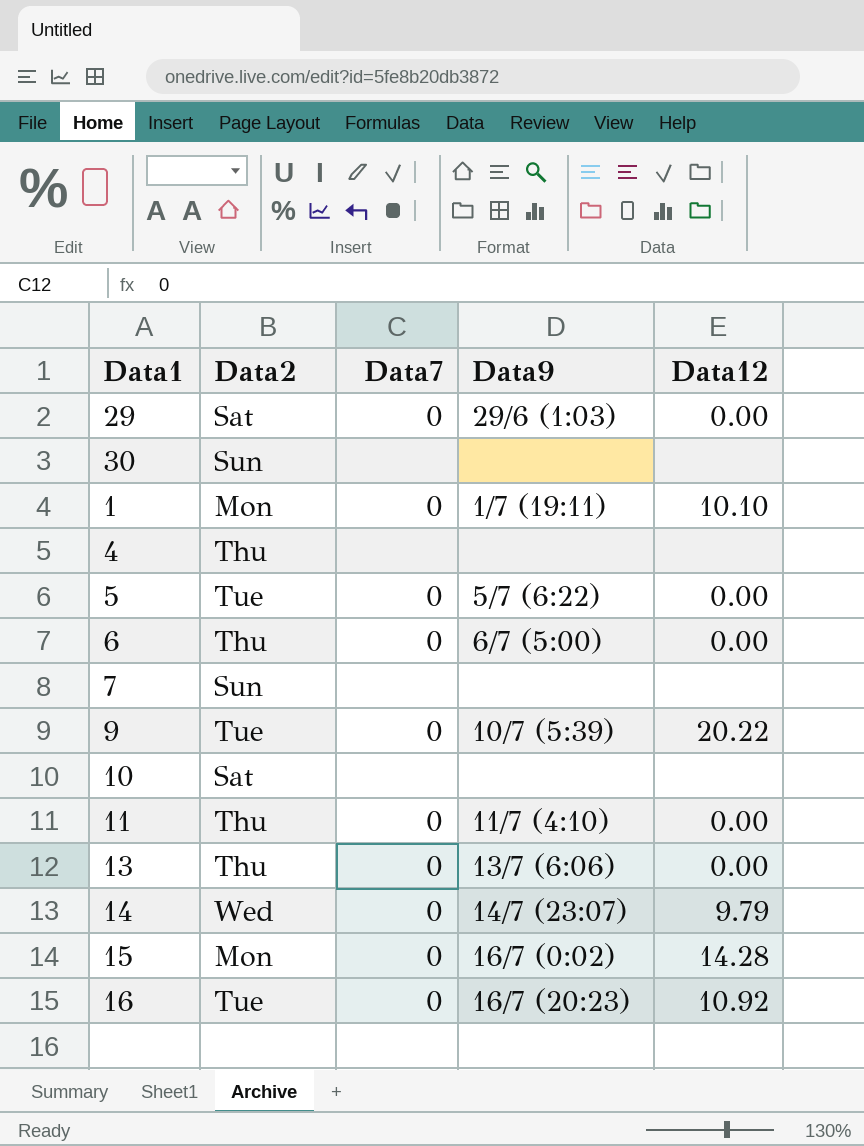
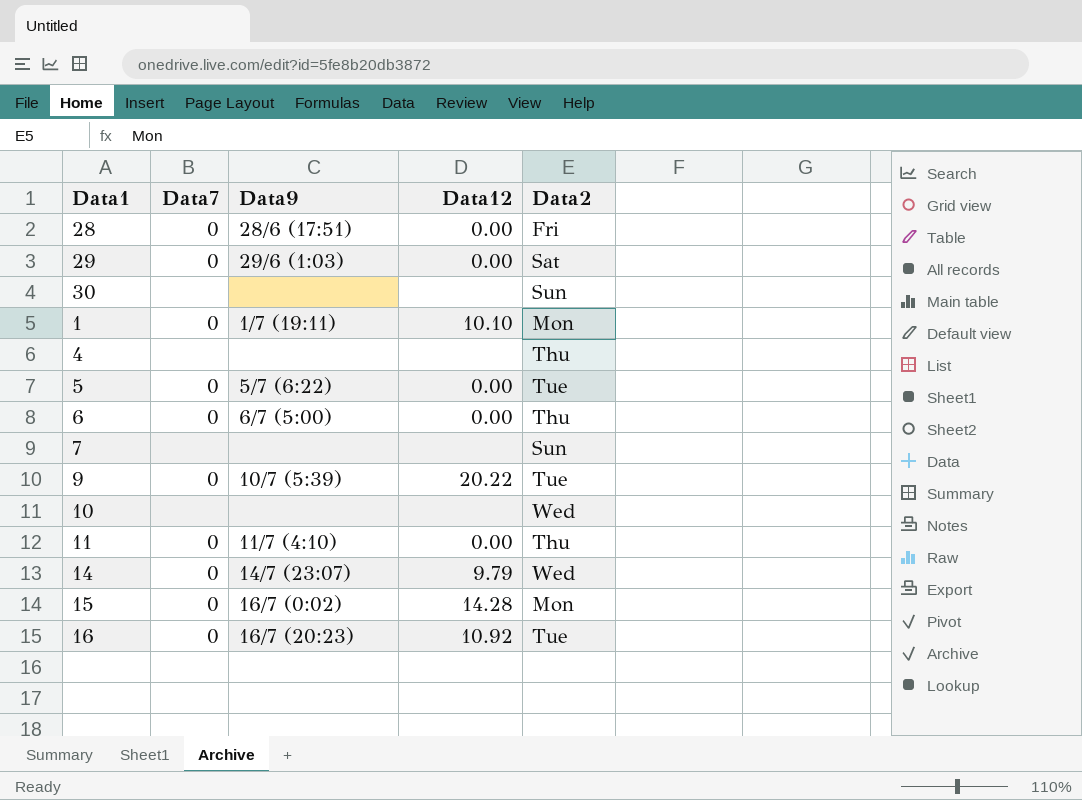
column Data2 | position: 2 -> 5
row 13: Thu | 0 | 13/7 (6:06) | 0.00 -> none
row 28: none -> 0 | 28/6 (17:51) | 0.00 | Fri
10 | Data2: Sat -> Wed

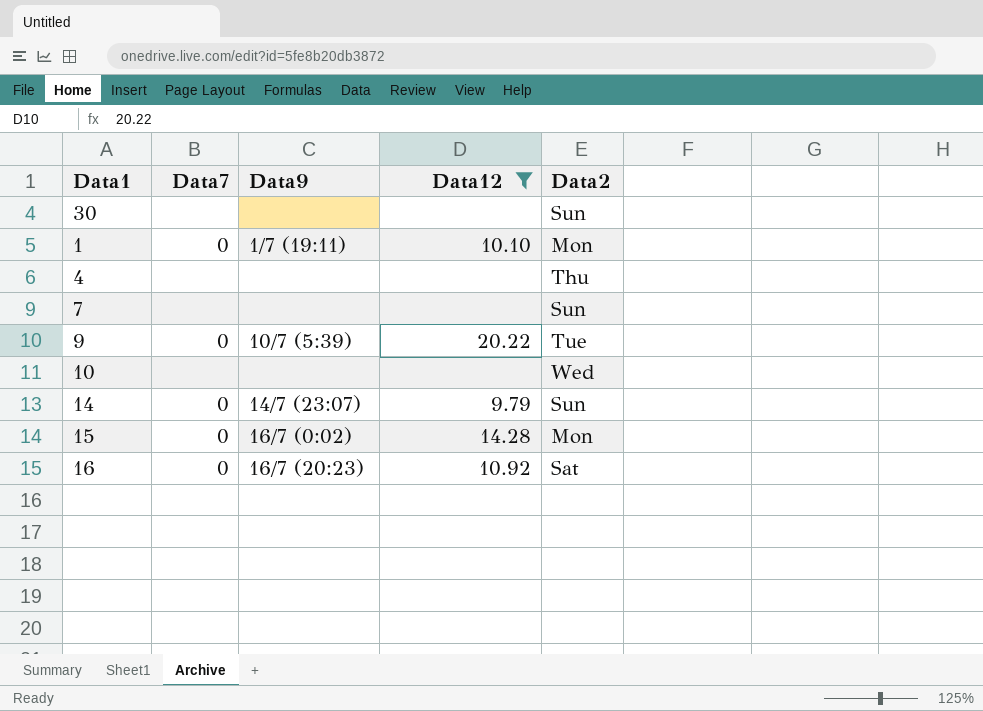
filter: none -> Data12 != 0.00
14 | Data2: Wed -> Sun
16 | Data2: Tue -> Sat

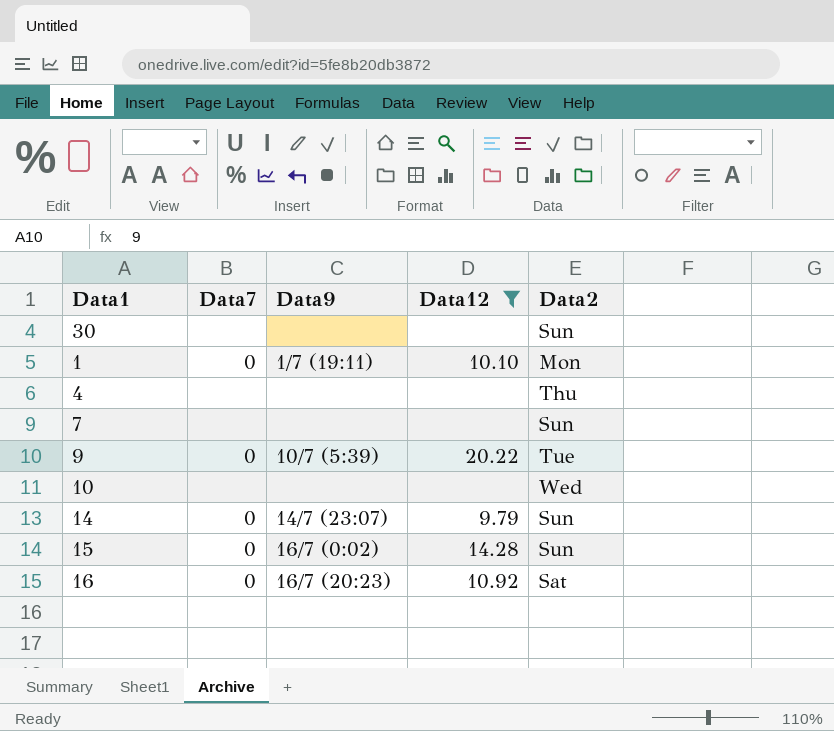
15 | Data2: Mon -> Sun

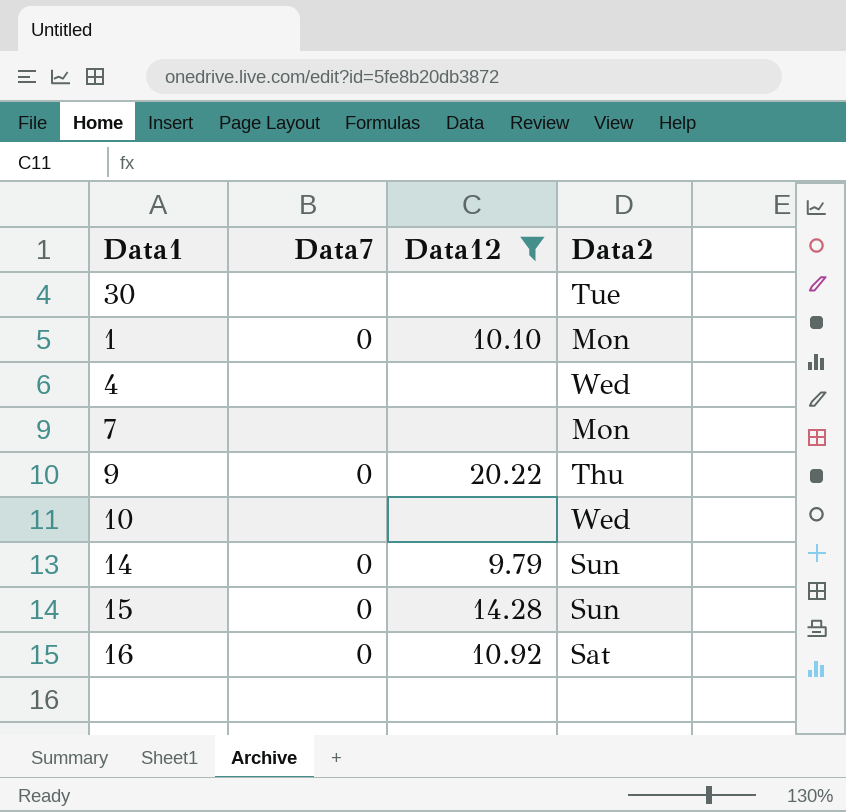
column Data9 | position: 3 -> none
30 | Data2: Sun -> Tue
4 | Data2: Thu -> Wed
7 | Data2: Sun -> Mon
9 | Data2: Tue -> Thu

